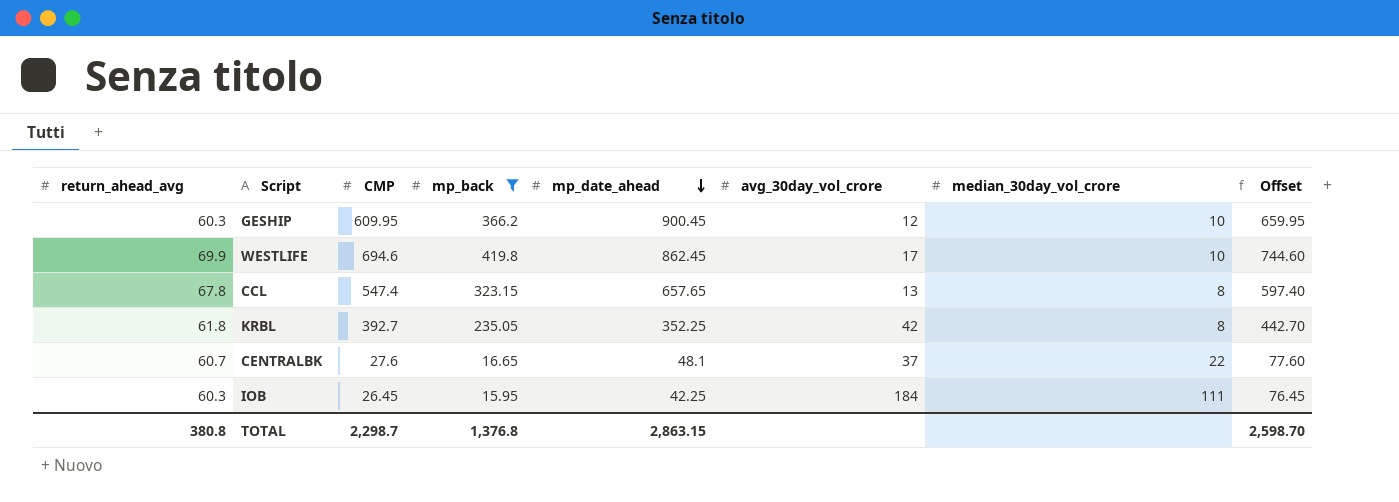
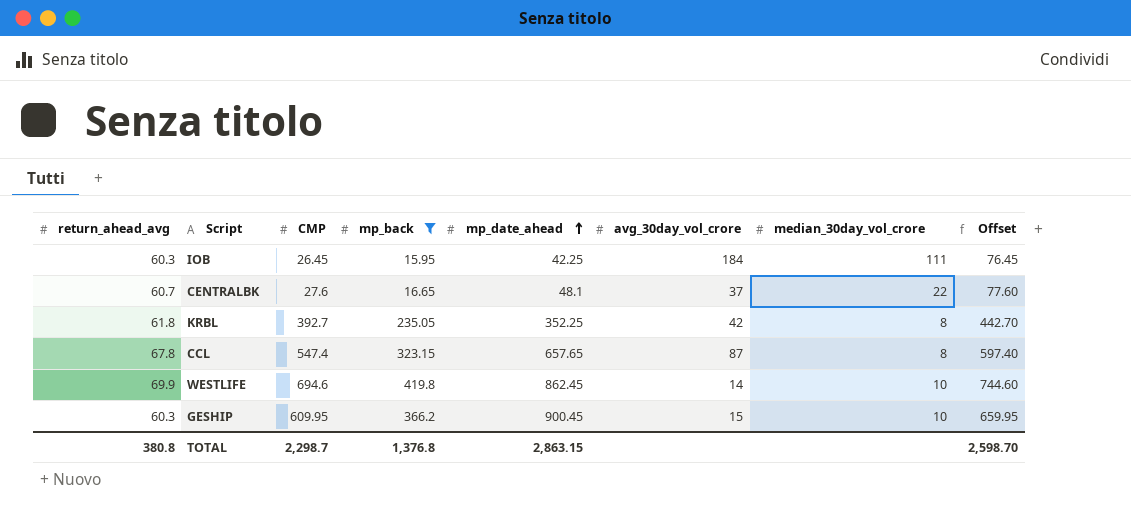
row order: mp_date_ahead descending -> mp_date_ahead ascending
CCL | avg_30day_vol_crore: 13 -> 87
WESTLIFE | avg_30day_vol_crore: 17 -> 14
GESHIP | avg_30day_vol_crore: 12 -> 15

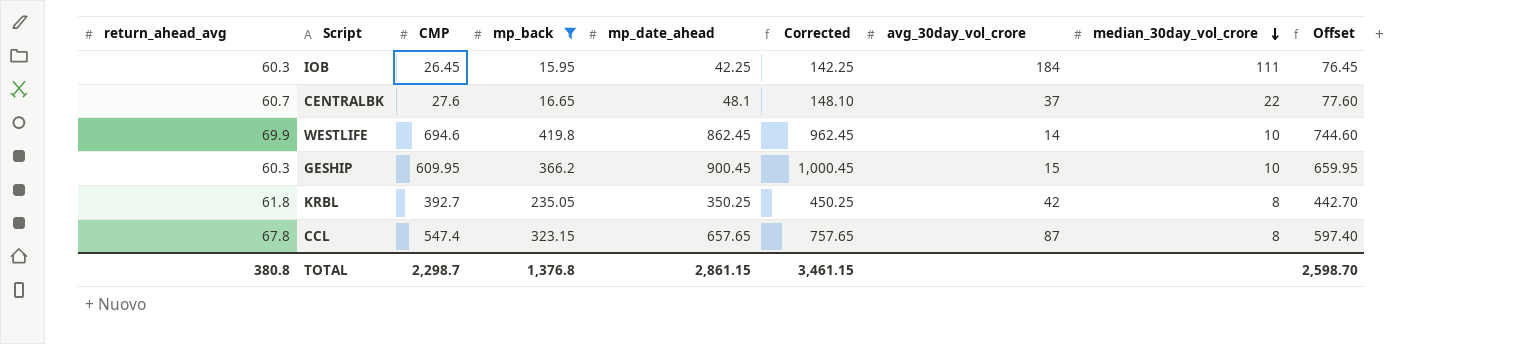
row order: mp_date_ahead ascending -> median_30day_vol_crore descending
column Corrected | formula: none -> [mp_date_ahead] + 100
KRBL | mp_date_ahead: 352.25 -> 350.25
TOTAL | mp_date_ahead: 2,863.15 -> 2,861.15

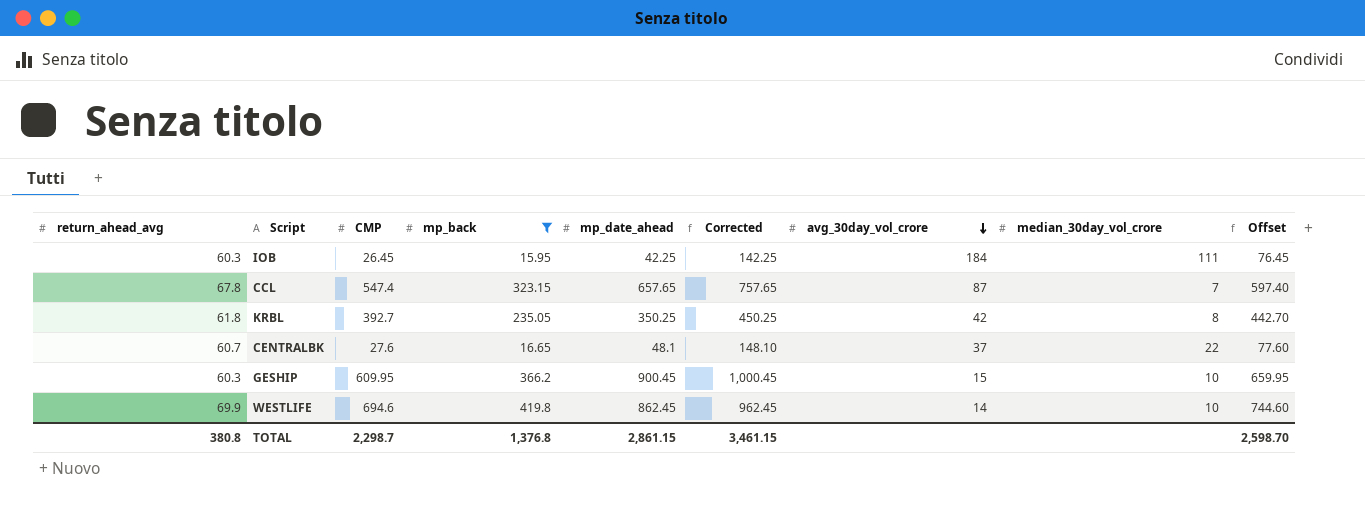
row order: median_30day_vol_crore descending -> avg_30day_vol_crore descending
CCL | median_30day_vol_crore: 8 -> 7

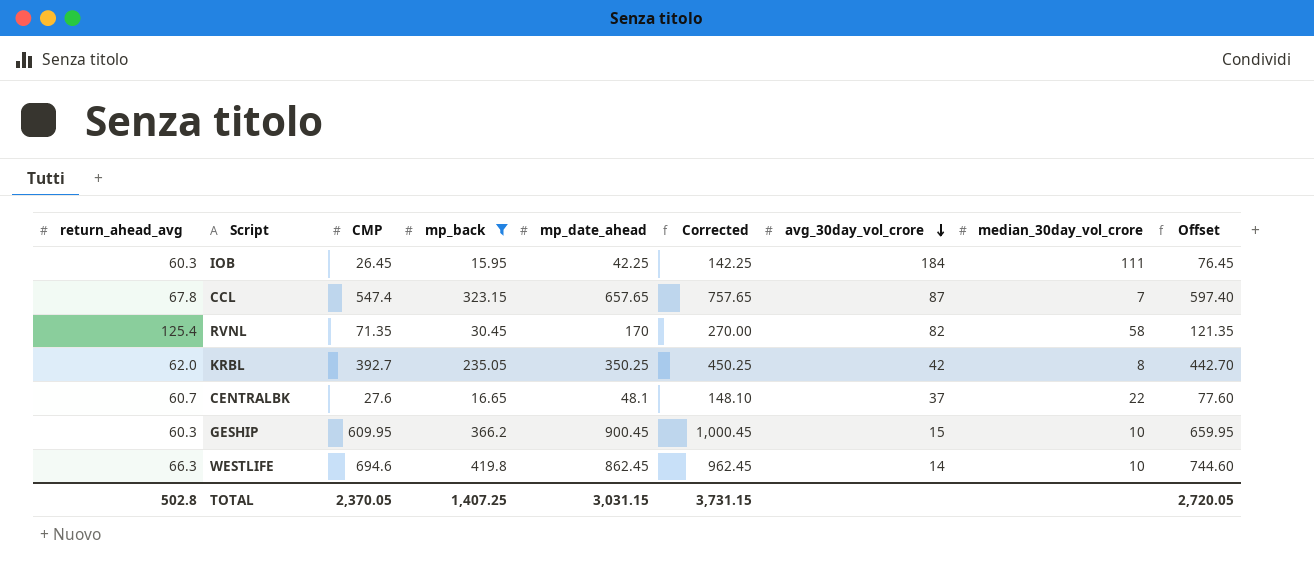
row RVNL: none -> 125.4 | 71.35 | 30.45 | 170 | 270.00 | 82 | 58 | 121.35
KRBL | return_ahead_avg: 61.8 -> 62.0
WESTLIFE | return_ahead_avg: 69.9 -> 66.3
TOTAL | return_ahead_avg: 380.8 -> 502.8
TOTAL | CMP: 2,298.7 -> 2,370.05
TOTAL | mp_back: 1,376.8 -> 1,407.25
TOTAL | mp_date_ahead: 2,861.15 -> 3,031.15
TOTAL | Corrected: 3,461.15 -> 3,731.15
TOTAL | Offset: 2,598.70 -> 2,720.05

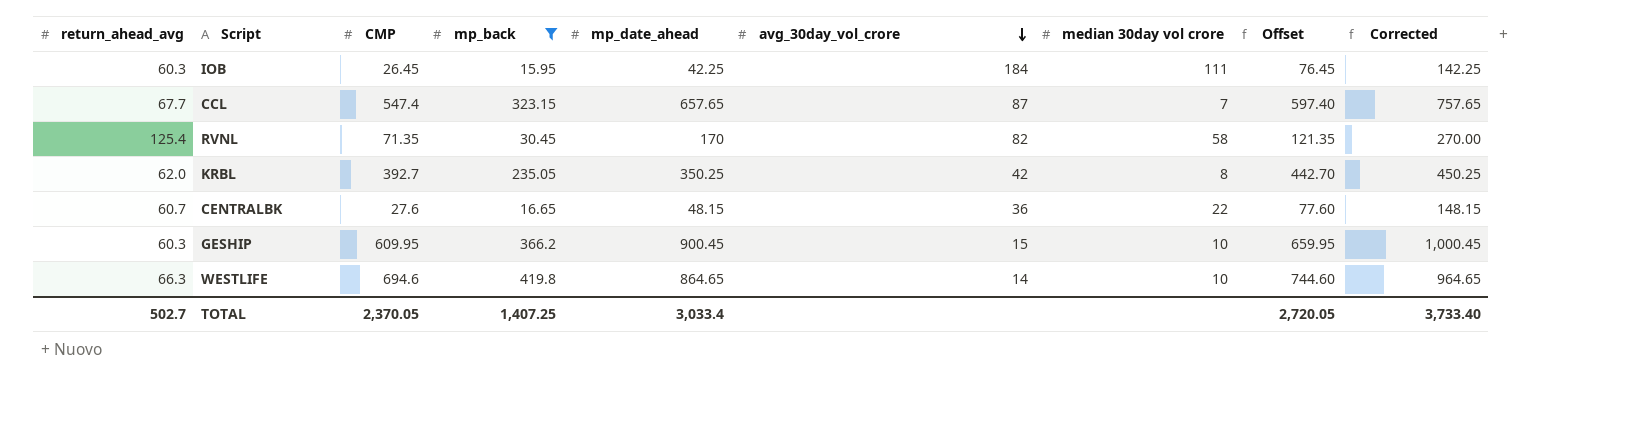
column name: median_30day_vol_crore -> median 30day vol crore
column Corrected | position: 6 -> 9
CCL | return_ahead_avg: 67.8 -> 67.7
CENTRALBK | mp_date_ahead: 48.1 -> 48.15
CENTRALBK | avg_30day_vol_crore: 37 -> 36
CENTRALBK | Corrected: 148.10 -> 148.15
WESTLIFE | mp_date_ahead: 862.45 -> 864.65
WESTLIFE | Corrected: 962.45 -> 964.65
TOTAL | return_ahead_avg: 502.8 -> 502.7
TOTAL | mp_date_ahead: 3,031.15 -> 3,033.4
TOTAL | Corrected: 3,731.15 -> 3,733.40

